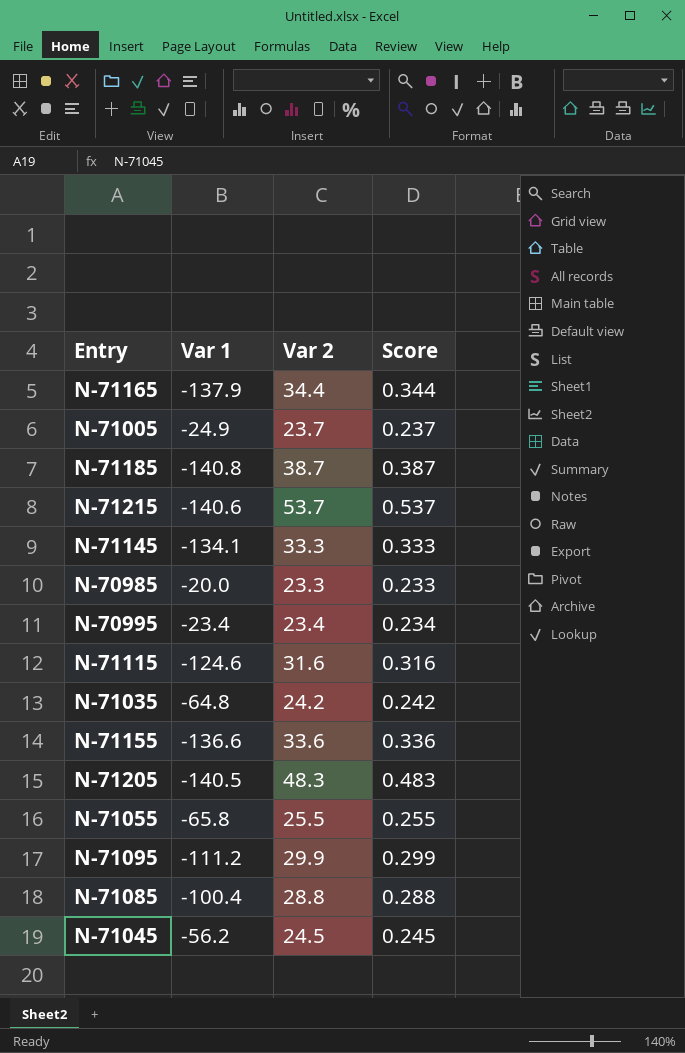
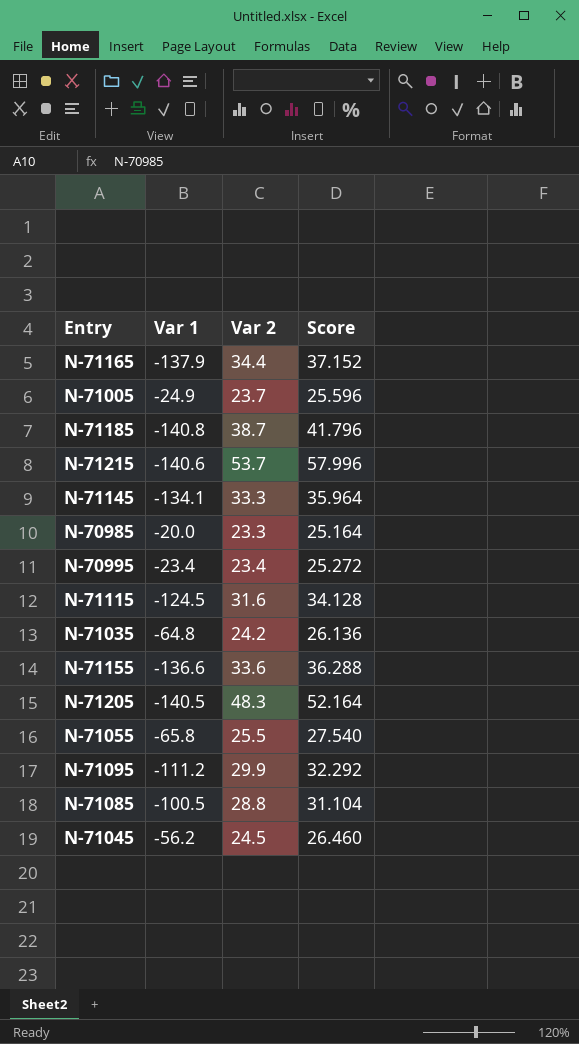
column Score | formula: [Var 2] * 0.01 -> [Var 2] * 1.08
N-71115 | Var 1: -124.6 -> -124.5
N-71085 | Var 1: -100.4 -> -100.5

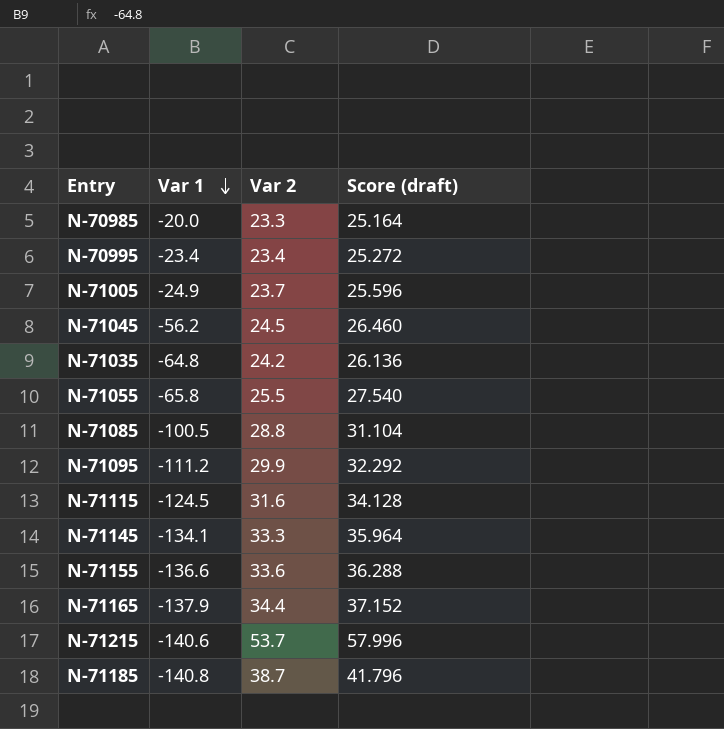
row order: none -> Var 1 descending
column name: Score -> Score (draft)
row N-71205: -140.5 | 48.3 | 52.164 -> none

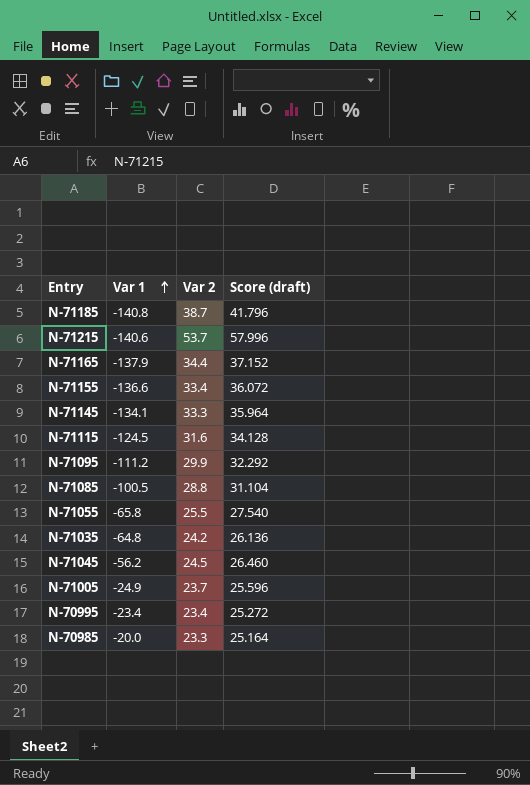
row order: Var 1 descending -> Var 1 ascending
N-71155 | Var 2: 33.6 -> 33.4
N-71155 | Score (draft): 36.288 -> 36.072

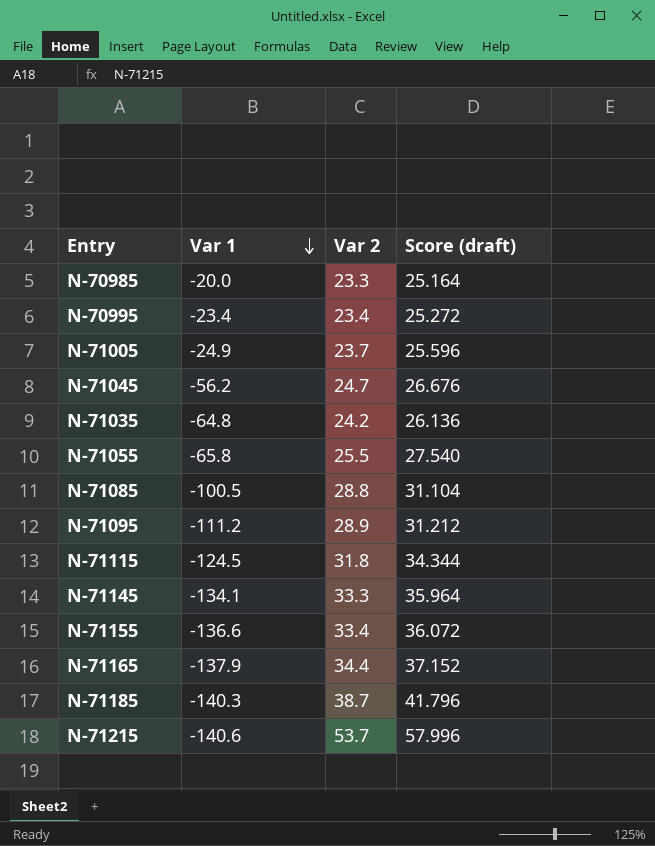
row order: Var 1 ascending -> Var 1 descending
N-71045 | Var 2: 24.5 -> 24.7
N-71045 | Score (draft): 26.460 -> 26.676
N-71095 | Var 2: 29.9 -> 28.9
N-71095 | Score (draft): 32.292 -> 31.212
N-71115 | Var 2: 31.6 -> 31.8
N-71115 | Score (draft): 34.128 -> 34.344
N-71185 | Var 1: -140.8 -> -140.3

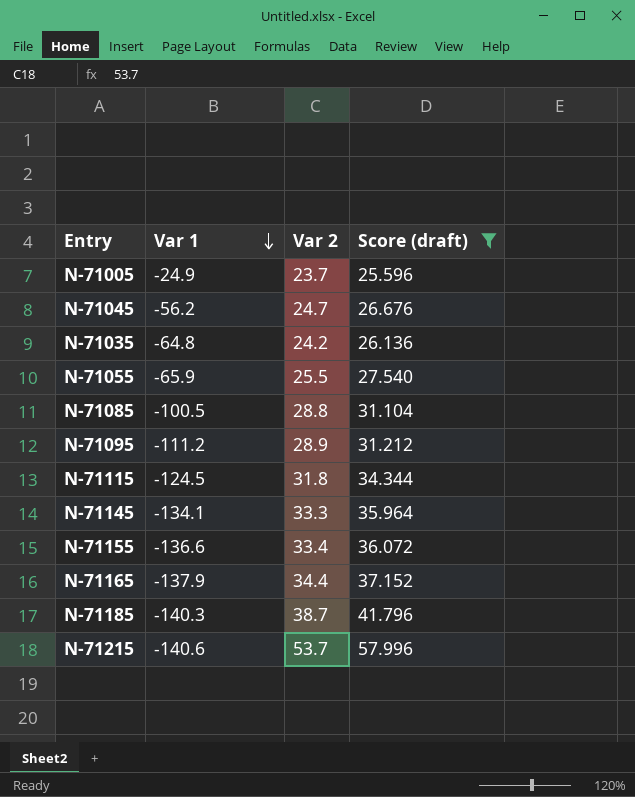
filter: none -> Score (draft) >= 25.596
N-71055 | Var 1: -65.8 -> -65.9

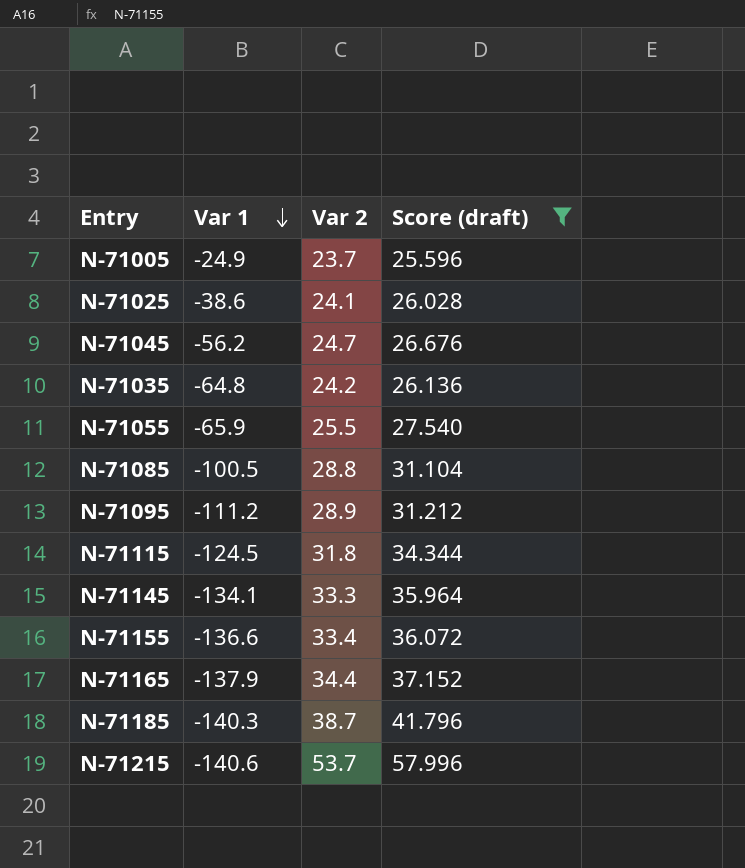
row N-71025: none -> -38.6 | 24.1 | 26.028

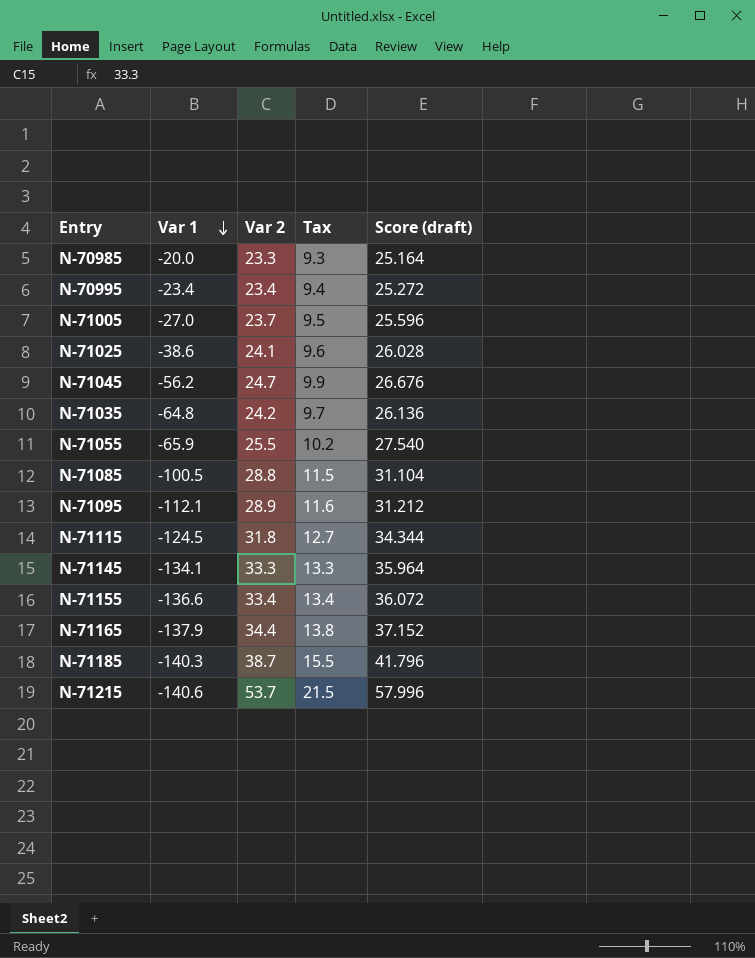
filter: Score (draft) >= 25.596 -> none
column Tax | formula: none -> [Var 2] * 0.4
N-71005 | Var 1: -24.9 -> -27.0
N-71095 | Var 1: -111.2 -> -112.1

